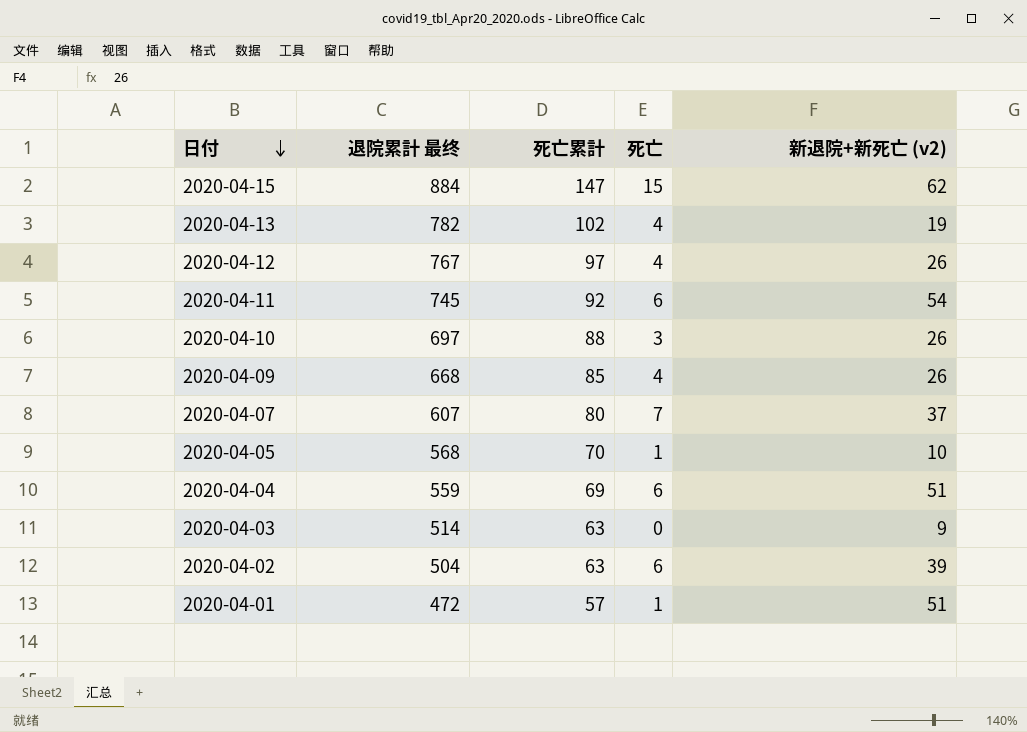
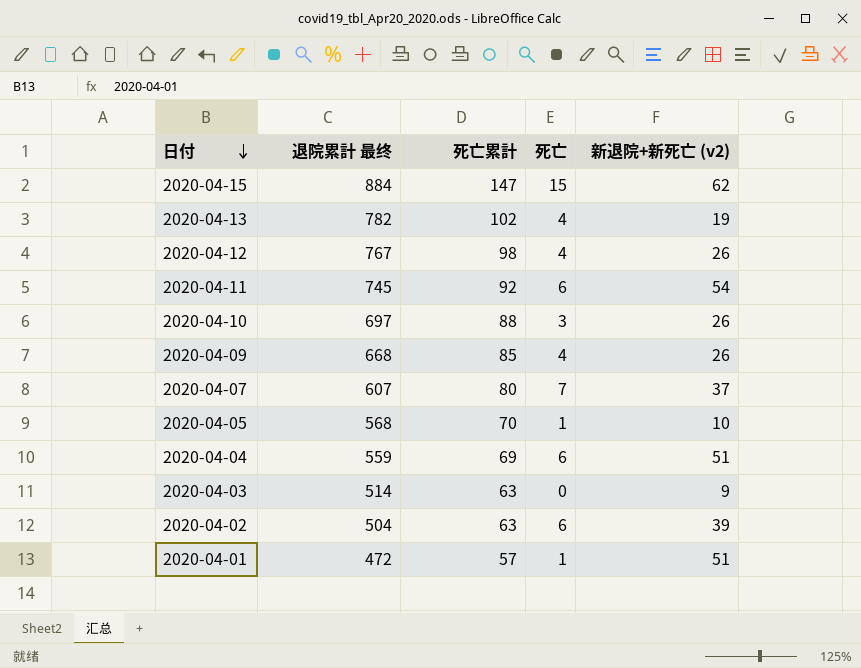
2020-04-12 | 死亡累計: 97 -> 98

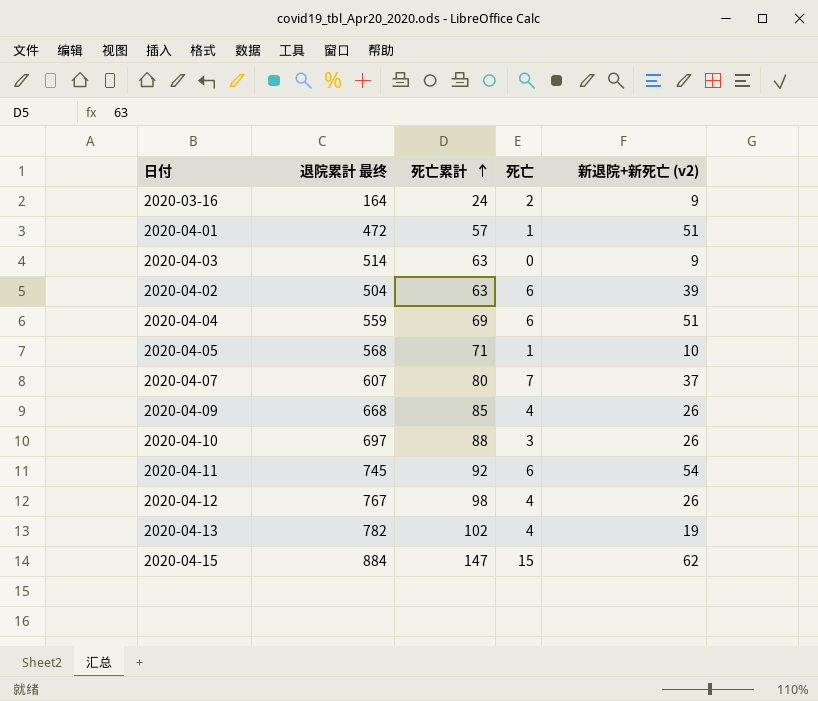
row order: 日付 descending -> 死亡累計 ascending
row 2020-03-16: none -> 164 | 24 | 2 | 9
2020-04-05 | 死亡累計: 70 -> 71

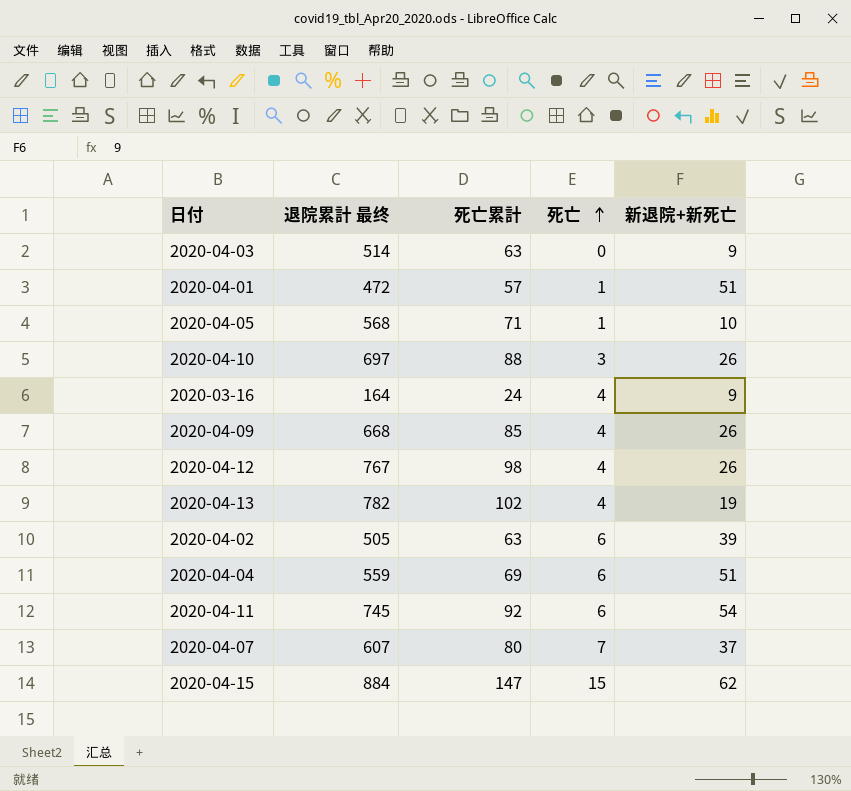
row order: 死亡累計 ascending -> 死亡 ascending
column name: 新退院+新死亡 (v2) -> 新退院+新死亡
2020-03-16 | 死亡: 2 -> 4
2020-04-02 | 退院累計 最终: 504 -> 505

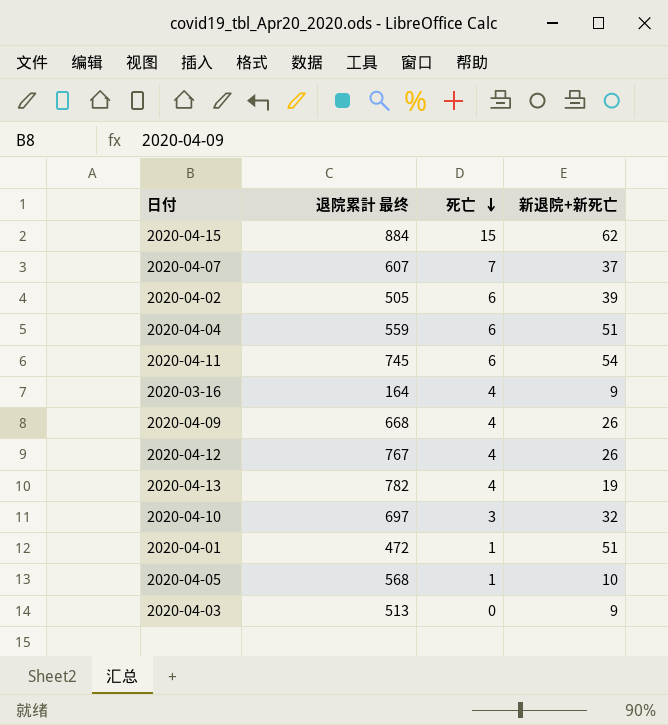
row order: 死亡 ascending -> 死亡 descending
column 死亡累計 | position: 3 -> none
2020-04-10 | 新退院+新死亡: 26 -> 32
2020-04-03 | 退院累計 最终: 514 -> 513

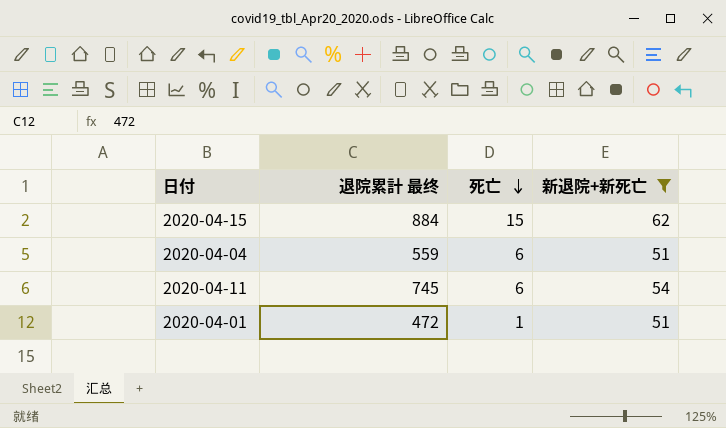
filter: none -> 新退院+新死亡 >= 51

